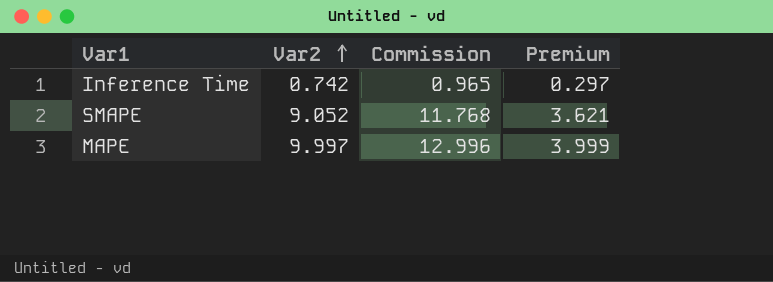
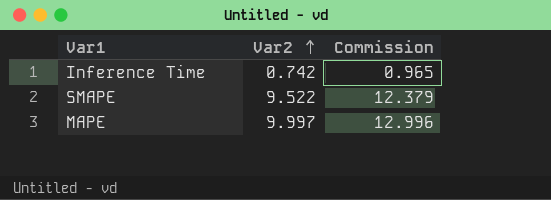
column Premium | formula: [Var2] * 0.4 -> none
SMAPE | Var2: 9.052 -> 9.522
SMAPE | Commission: 11.768 -> 12.379

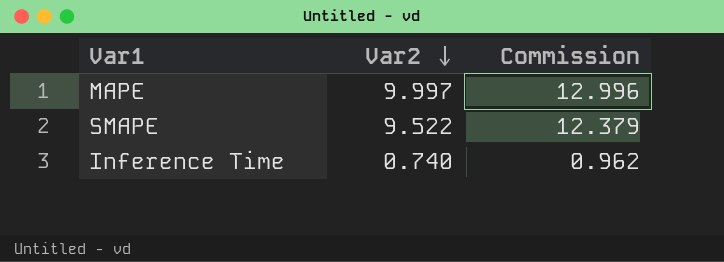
row order: Var2 ascending -> Var2 descending
Inference Time | Var2: 0.742 -> 0.740
Inference Time | Commission: 0.965 -> 0.962

